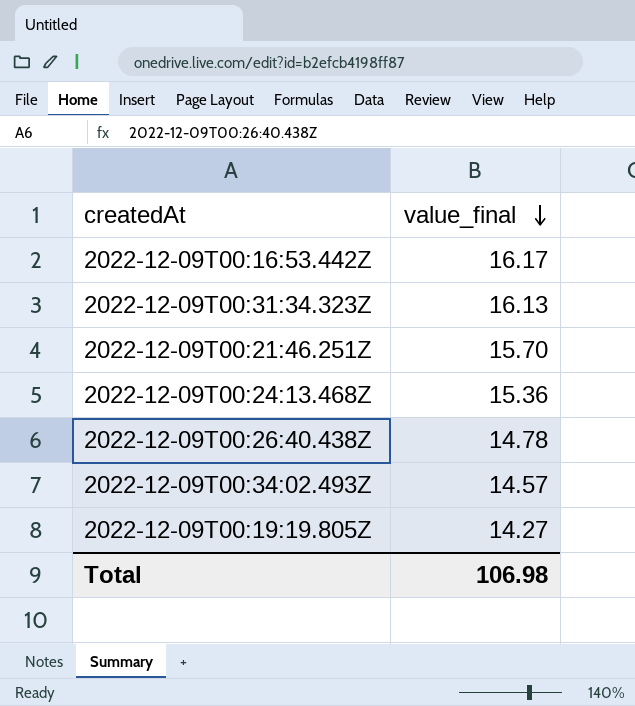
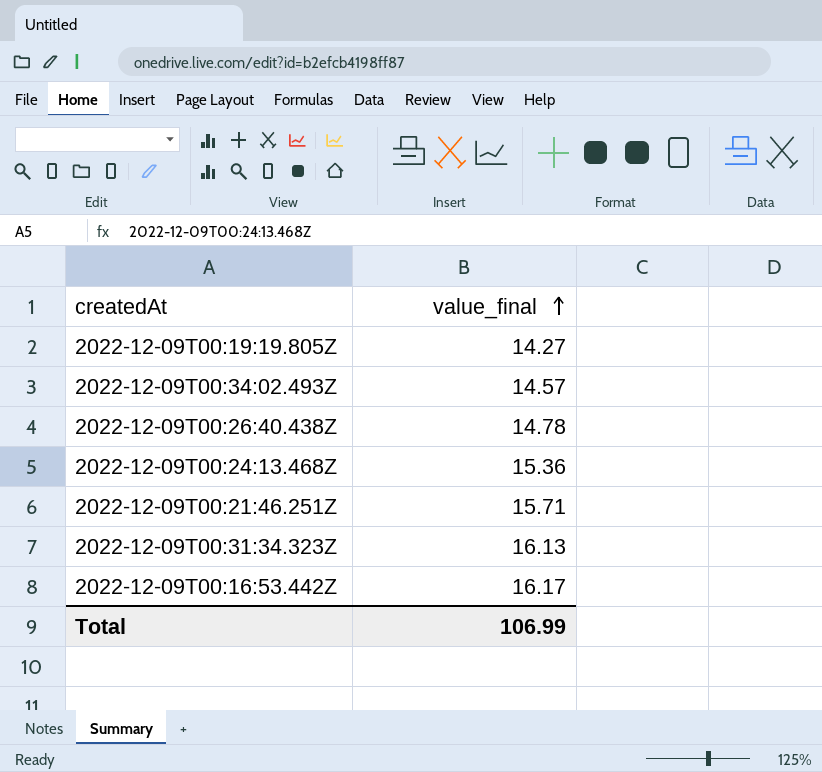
row order: value_final descending -> value_final ascending
2022-12-09T00:21:46.251Z | value_final: 15.70 -> 15.71
Total | value_final: 106.98 -> 106.99

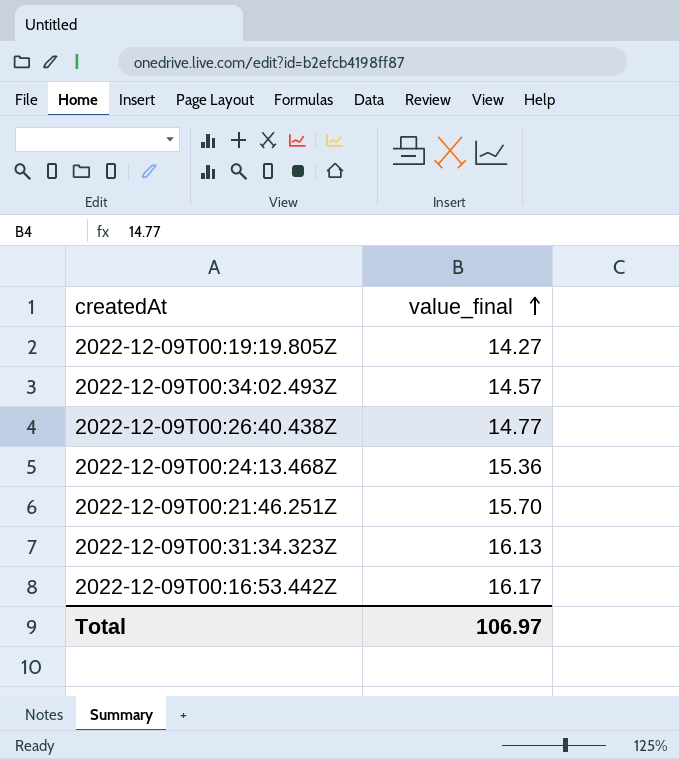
2022-12-09T00:26:40.438Z | value_final: 14.78 -> 14.77
2022-12-09T00:21:46.251Z | value_final: 15.71 -> 15.70
Total | value_final: 106.99 -> 106.97

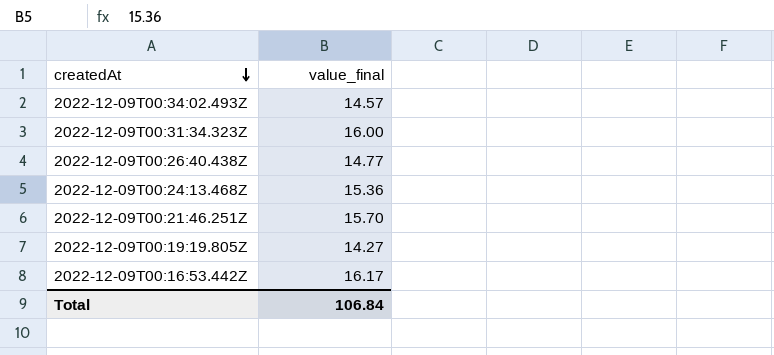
row order: value_final ascending -> createdAt descending
2022-12-09T00:31:34.323Z | value_final: 16.13 -> 16.00
Total | value_final: 106.97 -> 106.84

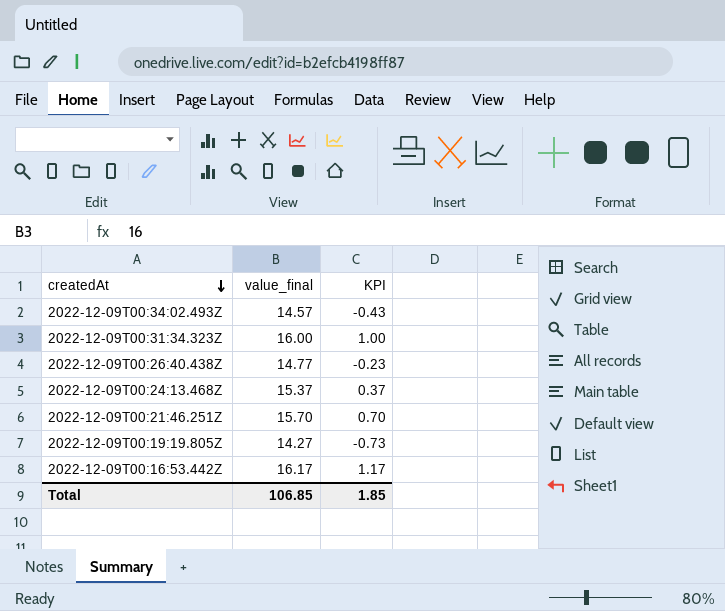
column KPI | formula: none -> [value_final] - 15
2022-12-09T00:24:13.468Z | value_final: 15.36 -> 15.37
Total | value_final: 106.84 -> 106.85

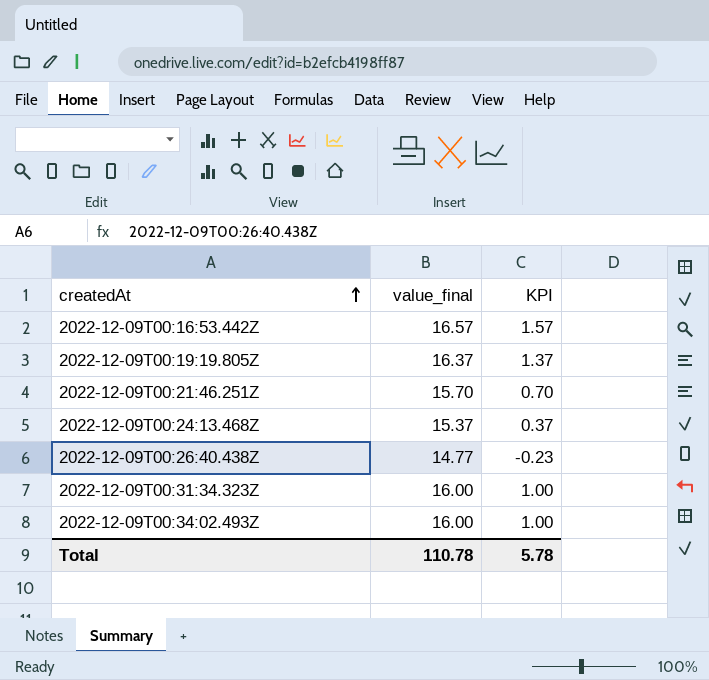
row order: createdAt descending -> createdAt ascending
2022-12-09T00:16:53.442Z | value_final: 16.17 -> 16.57
2022-12-09T00:16:53.442Z | KPI: 1.17 -> 1.57
2022-12-09T00:19:19.805Z | value_final: 14.27 -> 16.37
2022-12-09T00:19:19.805Z | KPI: -0.73 -> 1.37
2022-12-09T00:34:02.493Z | value_final: 14.57 -> 16.00
2022-12-09T00:34:02.493Z | KPI: -0.43 -> 1.00
Total | value_final: 106.85 -> 110.78
Total | KPI: 1.85 -> 5.78

